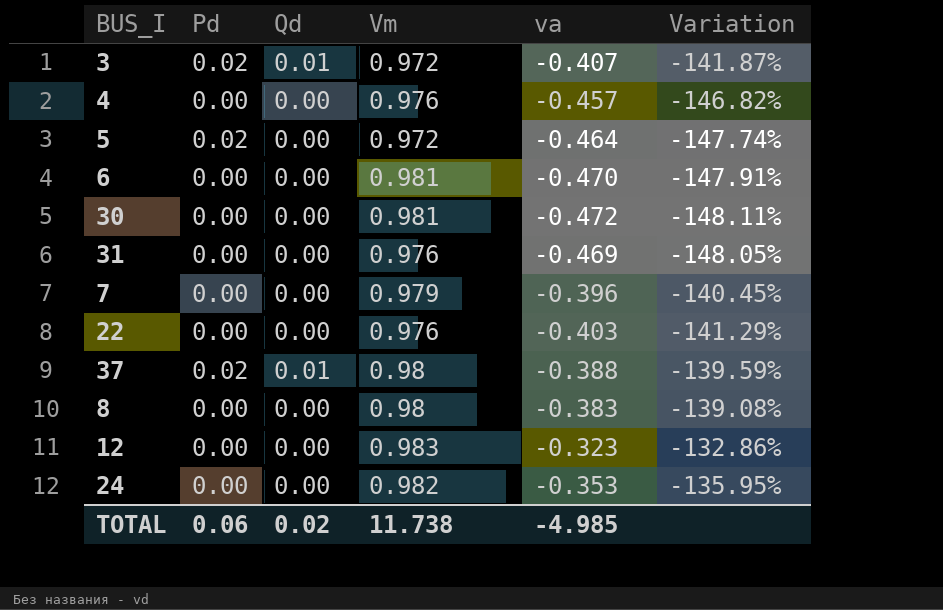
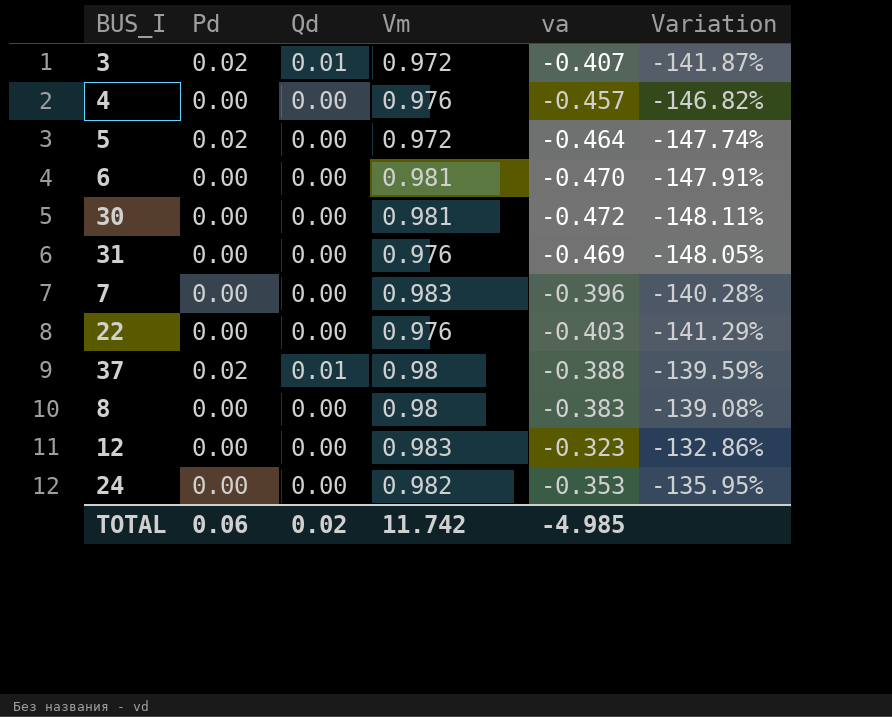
7 | Vm: 0.979 -> 0.983
7 | Variation: -140.45% -> -140.28%
TOTAL | Vm: 11.738 -> 11.742

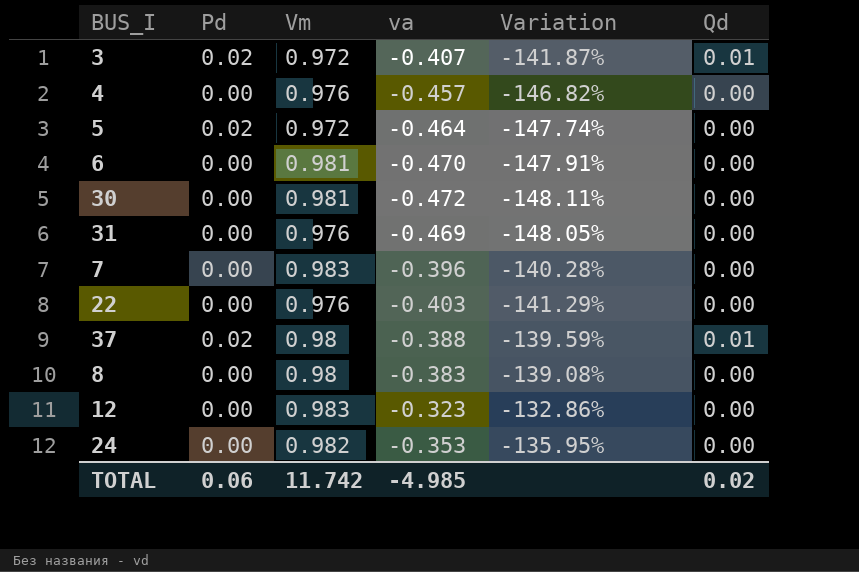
column Qd | position: 3 -> 6

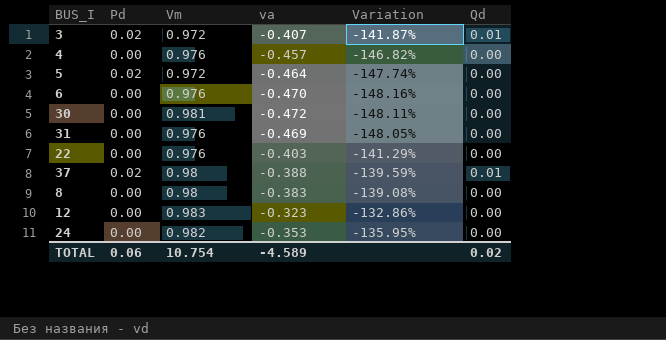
row 7: 0.00 | 0.983 | -0.396 | -140.28% | 0.00 -> none
6 | Vm: 0.981 -> 0.976
6 | Variation: -147.91% -> -148.16%
TOTAL | Vm: 11.742 -> 10.754
TOTAL | va: -4.985 -> -4.589

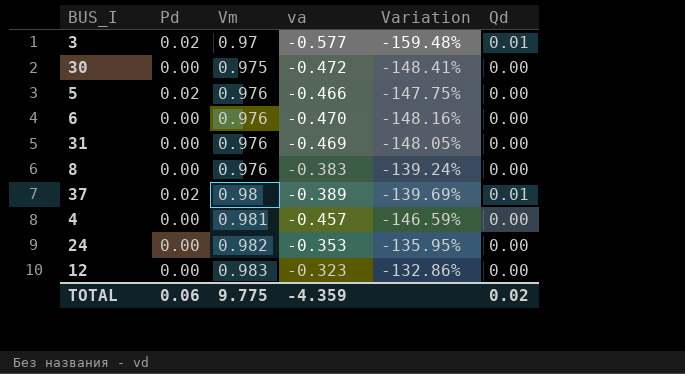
row order: none -> Vm ascending
row 22: 0.00 | 0.976 | -0.403 | -141.29% | 0.00 -> none
3 | Vm: 0.972 -> 0.97
3 | va: -0.407 -> -0.577
3 | Variation: -141.87% -> -159.48%
30 | Vm: 0.981 -> 0.975
30 | Variation: -148.11% -> -148.41%
5 | Vm: 0.972 -> 0.976
5 | va: -0.464 -> -0.466
5 | Variation: -147.74% -> -147.75%
8 | Vm: 0.98 -> 0.976
8 | Variation: -139.08% -> -139.24%
37 | va: -0.388 -> -0.389
37 | Variation: -139.59% -> -139.69%
4 | Vm: 0.976 -> 0.981
4 | Variation: -146.82% -> -146.59%
TOTAL | Vm: 10.754 -> 9.775
TOTAL | va: -4.589 -> -4.359

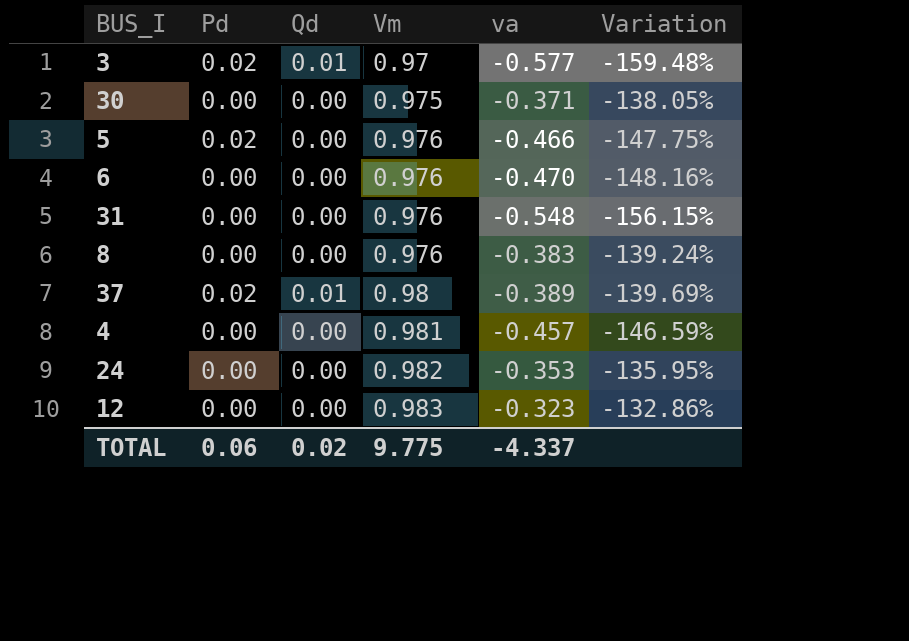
column Qd | position: 6 -> 3
30 | va: -0.472 -> -0.371
30 | Variation: -148.41% -> -138.05%
31 | va: -0.469 -> -0.548
31 | Variation: -148.05% -> -156.15%
TOTAL | va: -4.359 -> -4.337

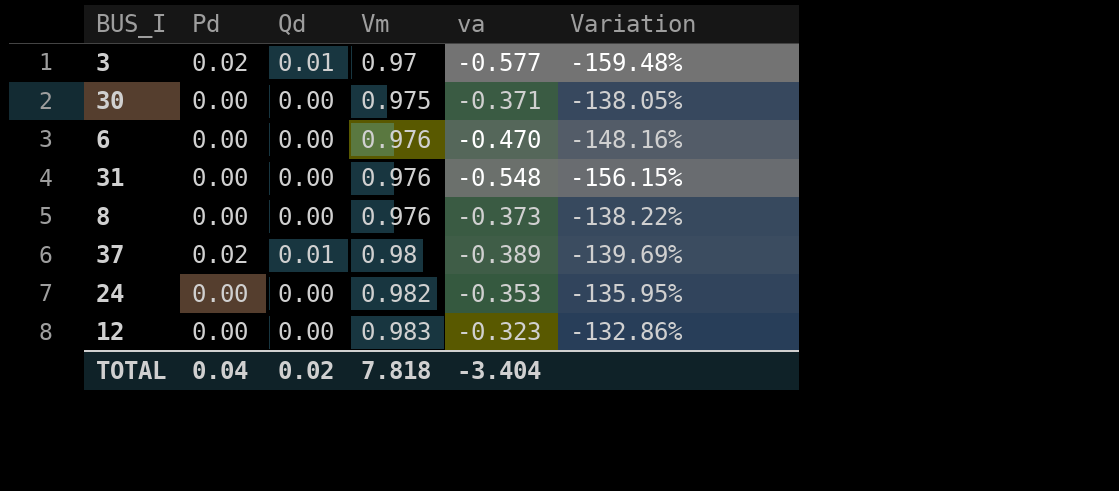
row 5: 0.02 | 0.00 | 0.976 | -0.466 | -147.75% -> none
row 4: 0.00 | 0.00 | 0.981 | -0.457 | -146.59% -> none
8 | va: -0.383 -> -0.373
8 | Variation: -139.24% -> -138.22%
TOTAL | Pd: 0.06 -> 0.04
TOTAL | Vm: 9.775 -> 7.818
TOTAL | va: -4.337 -> -3.404

